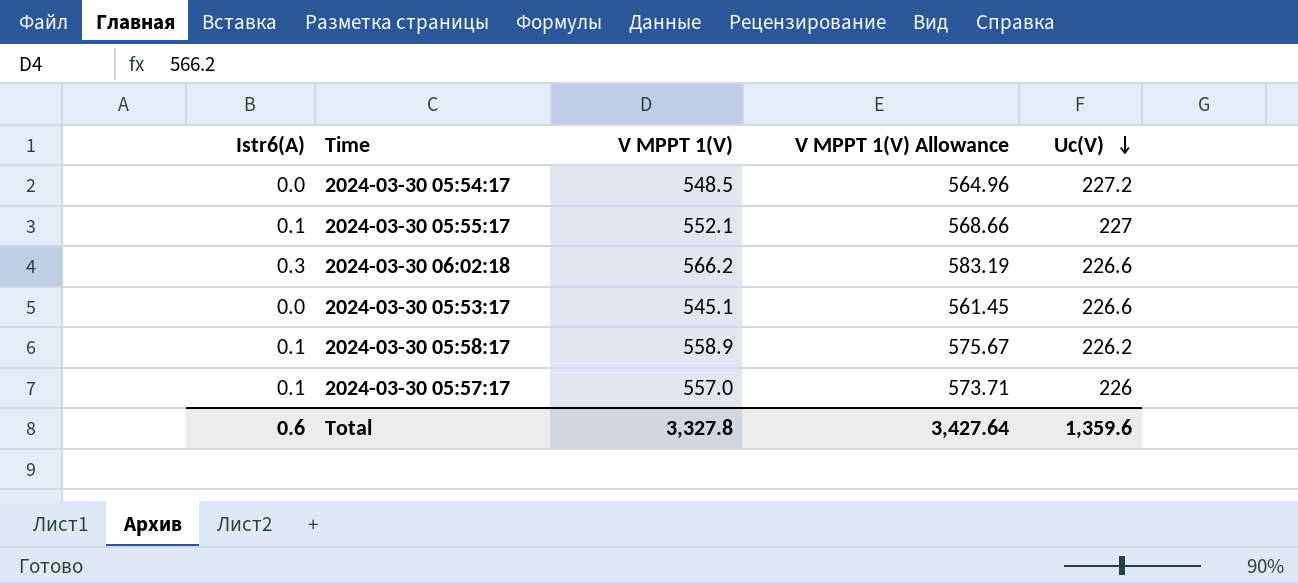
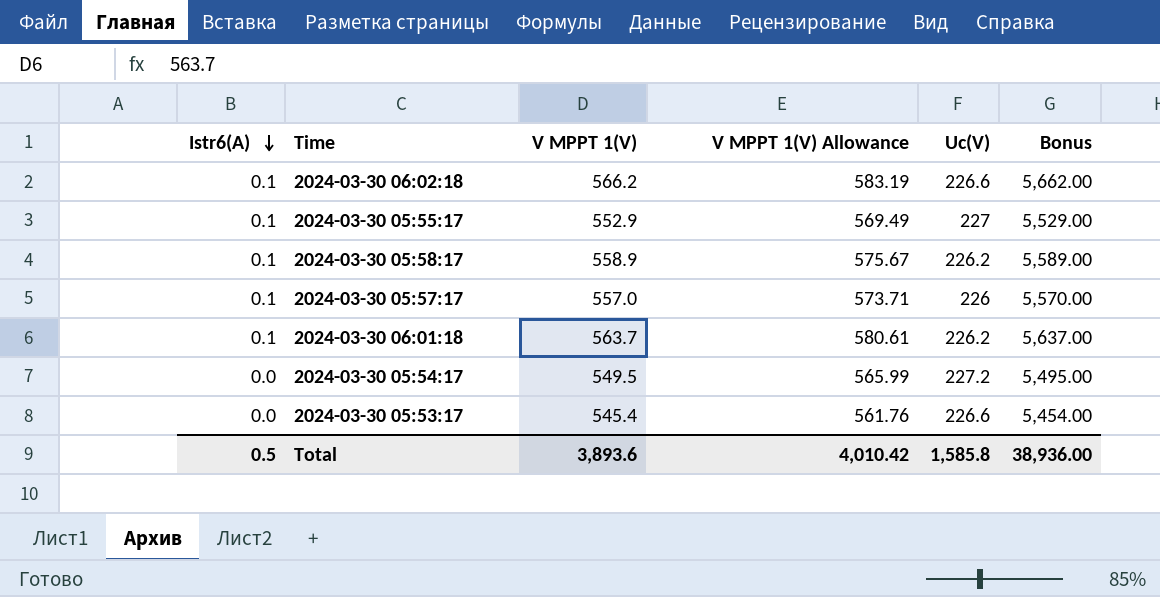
row order: Uc(V) descending -> Istr6(A) descending
column Bonus | formula: none -> [V MPPT 1(V)] * 10
2024-03-30 06:02:18 | Istr6(A): 0.3 -> 0.1
2024-03-30 05:55:17 | V MPPT 1(V): 552.1 -> 552.9
2024-03-30 05:55:17 | V MPPT 1(V) Allowance: 568.66 -> 569.49
row 2024-03-30 06:01:18: none -> 0.1 | 563.7 | 580.61 | 226.2 | 5,637.00
2024-03-30 05:54:17 | V MPPT 1(V): 548.5 -> 549.5
2024-03-30 05:54:17 | V MPPT 1(V) Allowance: 564.96 -> 565.99
2024-03-30 05:53:17 | V MPPT 1(V): 545.1 -> 545.4
2024-03-30 05:53:17 | V MPPT 1(V) Allowance: 561.45 -> 561.76
Total | Istr6(A): 0.6 -> 0.5
Total | V MPPT 1(V): 3,327.8 -> 3,893.6
Total | V MPPT 1(V) Allowance: 3,427.64 -> 4,010.42
Total | Uc(V): 1,359.6 -> 1,585.8

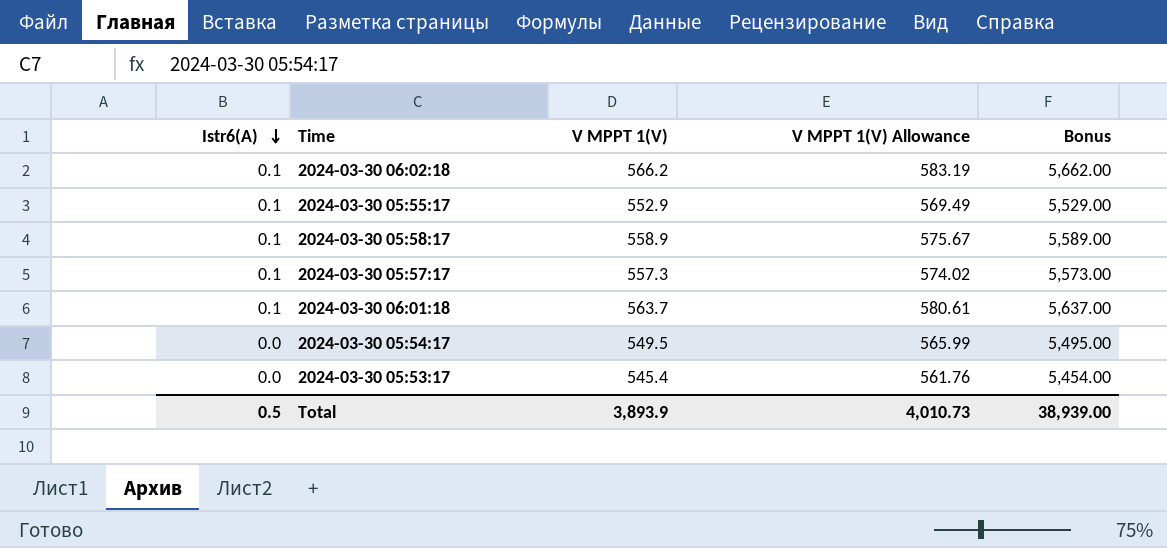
column Uc(V) | position: 5 -> none
2024-03-30 05:57:17 | V MPPT 1(V): 557.0 -> 557.3
2024-03-30 05:57:17 | V MPPT 1(V) Allowance: 573.71 -> 574.02
2024-03-30 05:57:17 | Bonus: 5,570.00 -> 5,573.00
Total | V MPPT 1(V): 3,893.6 -> 3,893.9
Total | V MPPT 1(V) Allowance: 4,010.42 -> 4,010.73
Total | Bonus: 38,936.00 -> 38,939.00

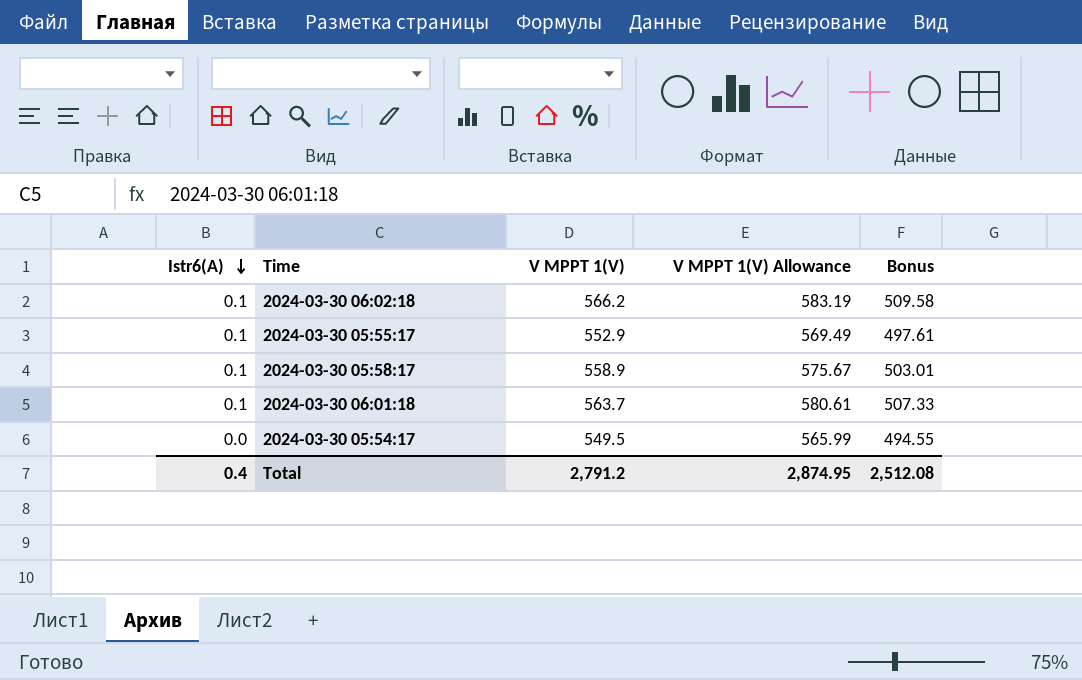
column Bonus | formula: [V MPPT 1(V)] * 10 -> [V MPPT 1(V)] * 0.9
row 2024-03-30 05:57:17: 0.1 | 557.3 | 574.02 | 5,573.00 -> none
row 2024-03-30 05:53:17: 0.0 | 545.4 | 561.76 | 5,454.00 -> none
Total | Istr6(A): 0.5 -> 0.4
Total | V MPPT 1(V): 3,893.9 -> 2,791.2
Total | V MPPT 1(V) Allowance: 4,010.73 -> 2,874.95
Total | Bonus: 38,939.00 -> 2,512.08

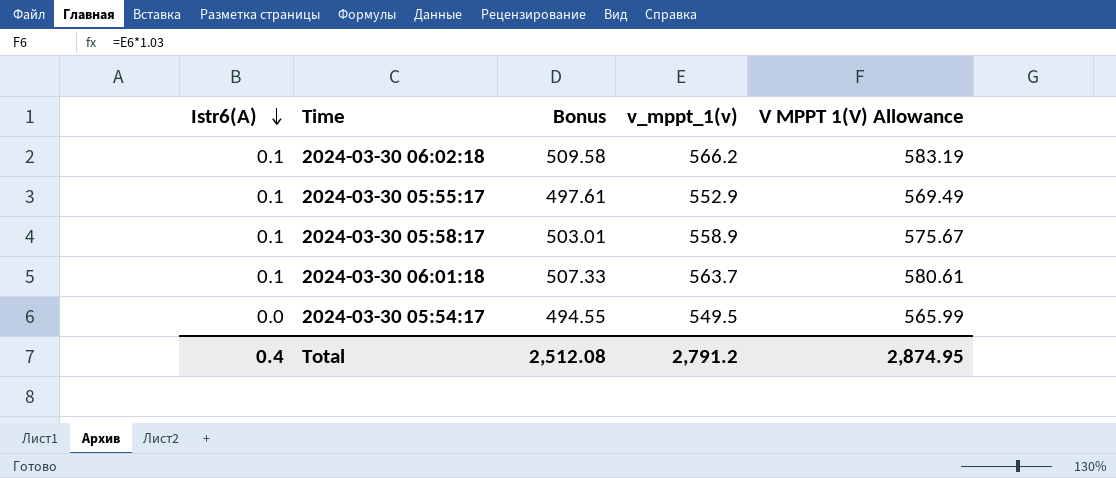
column Bonus | position: 5 -> 3
column name: V MPPT 1(V) -> v_mppt_1(v)

